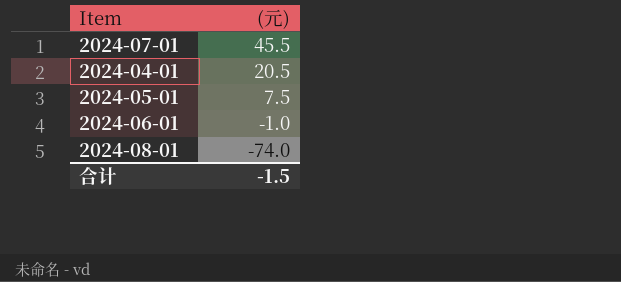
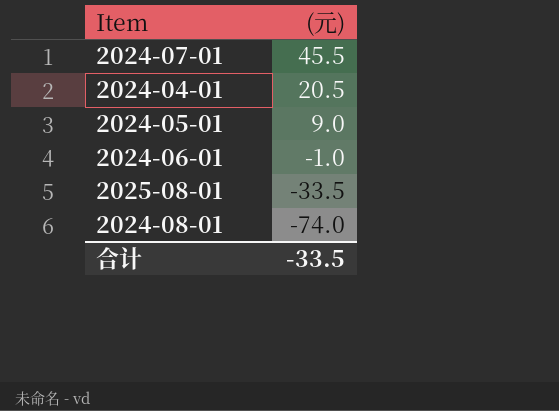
2024-05-01 | (元): 7.5 -> 9.0
row 2025-08-01: none -> -33.5
合计 | (元): -1.5 -> -33.5

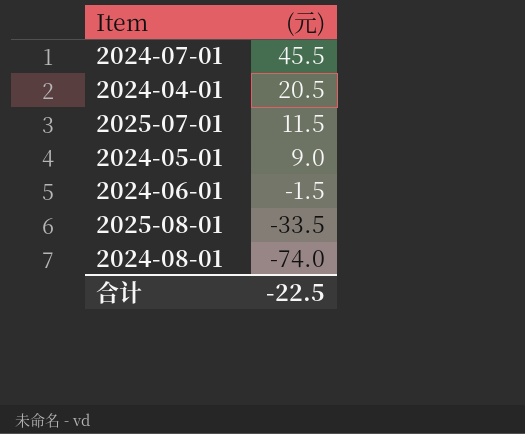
row 2025-07-01: none -> 11.5
2024-06-01 | (元): -1.0 -> -1.5
合计 | (元): -33.5 -> -22.5

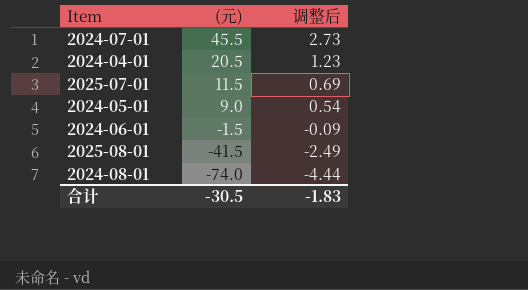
column 调整后 | formula: none -> [(元)] * 0.06
2025-08-01 | (元): -33.5 -> -41.5
合计 | (元): -22.5 -> -30.5

